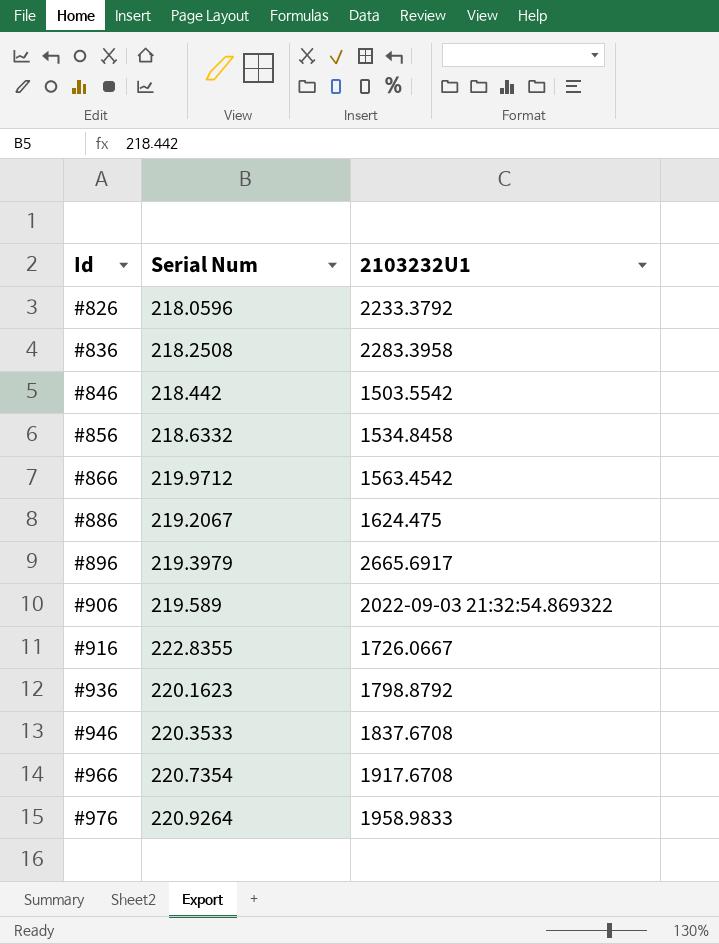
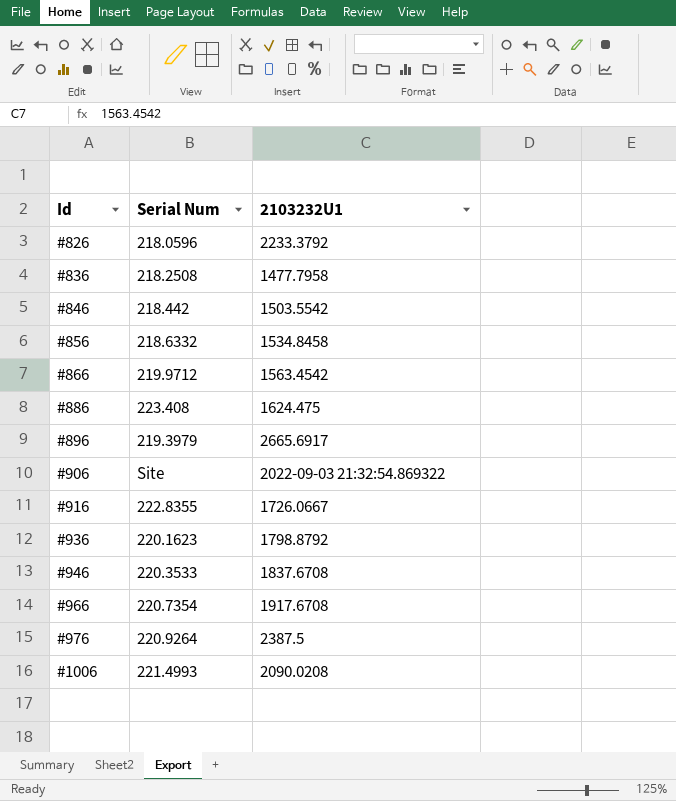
#836 | 2103232U1: 2283.3958 -> 1477.7958
#886 | Serial Num: 219.2067 -> 223.408
#906 | Serial Num: 219.589 -> Site
#976 | 2103232U1: 1958.9833 -> 2387.5
row #1006: none -> 221.4993 | 2090.0208

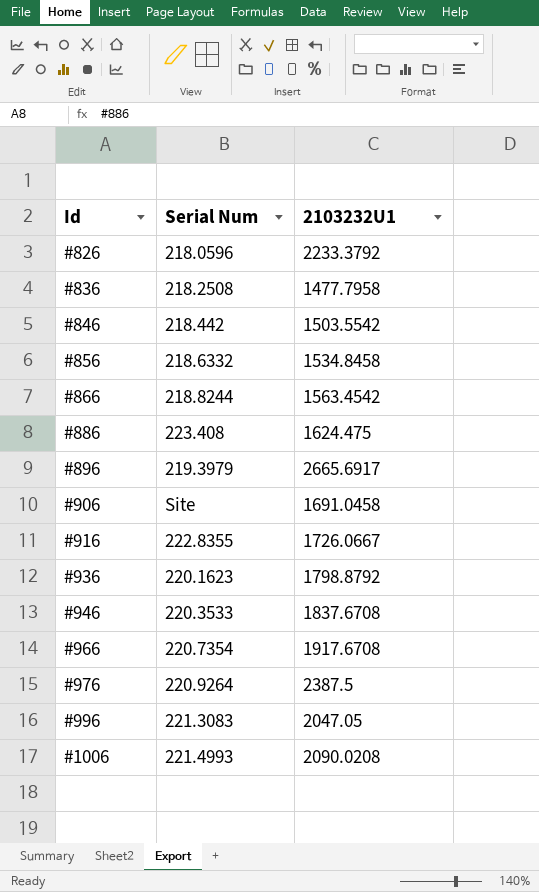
#866 | Serial Num: 219.9712 -> 218.8244
#906 | 2103232U1: 2022-09-03 21:32:54.869322 -> 1691.0458
row #996: none -> 221.3083 | 2047.05

